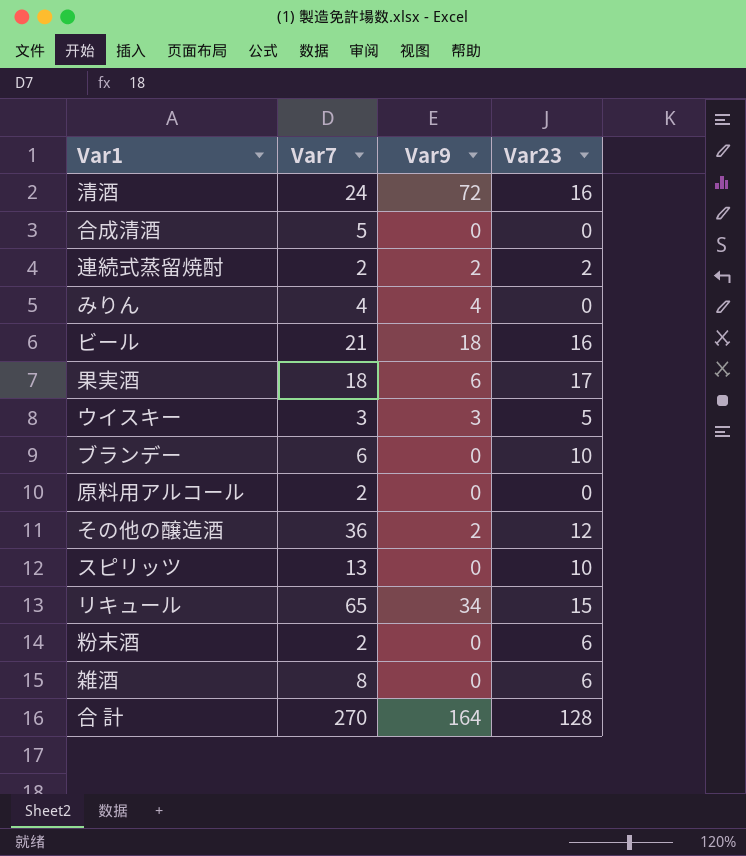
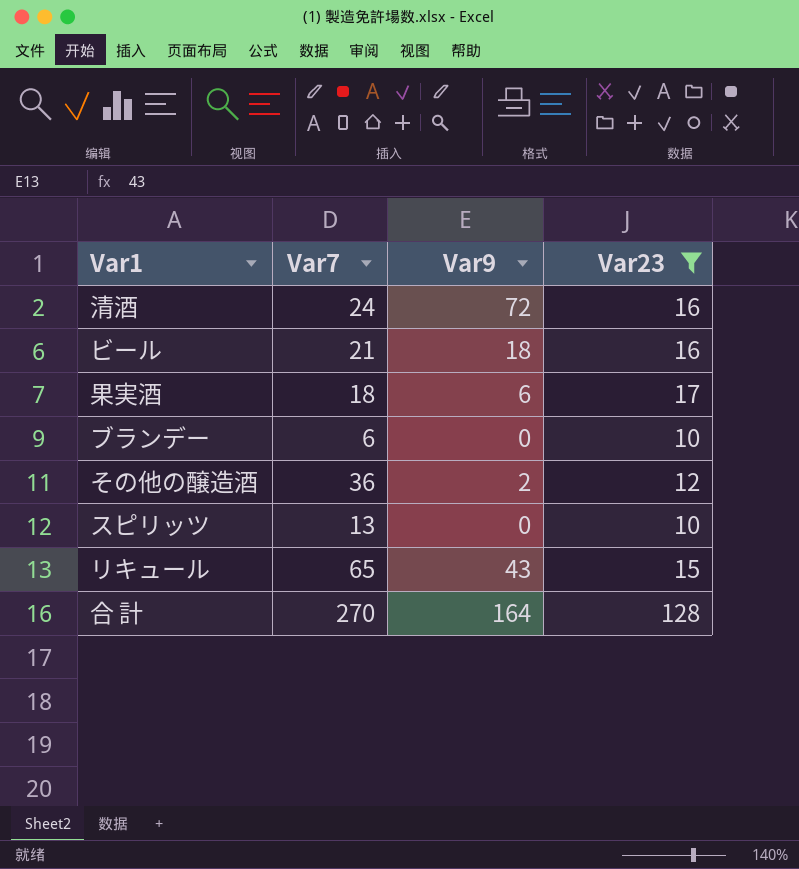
filter: none -> Var23 >= 10
リキュール | Var9: 34 -> 43

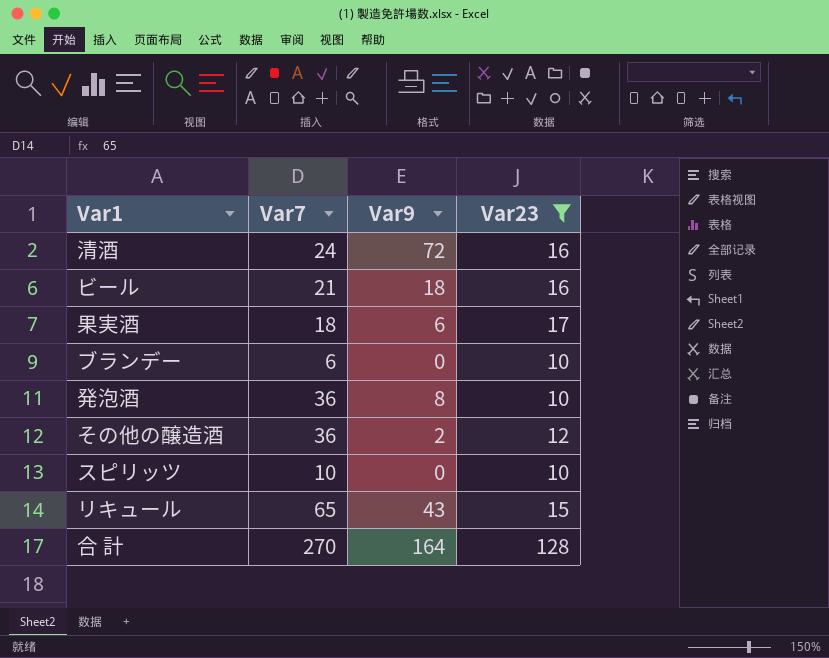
row 発泡酒: none -> 36 | 8 | 10
スピリッツ | Var7: 13 -> 10

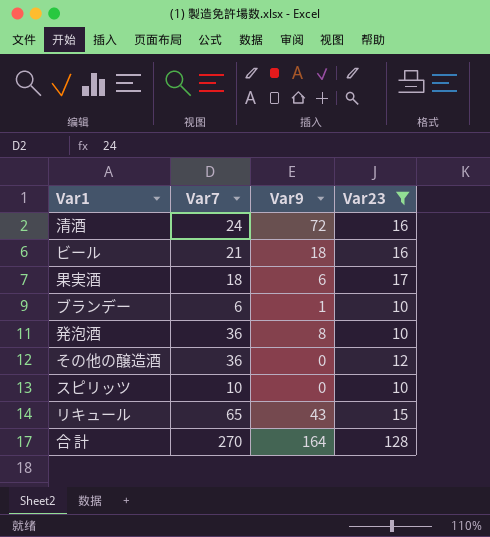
ブランデー | Var9: 0 -> 1
その他の醸造酒 | Var9: 2 -> 0

